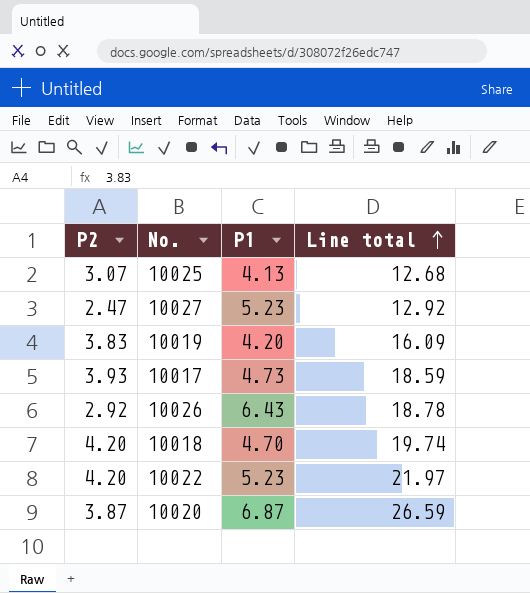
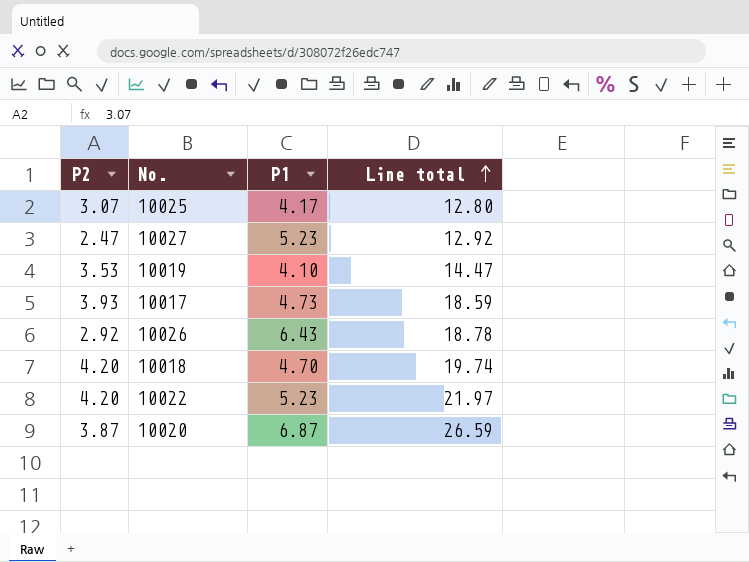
10025 | P1: 4.13 -> 4.17
10025 | Line total: 12.68 -> 12.80
10019 | P2: 3.83 -> 3.53
10019 | P1: 4.20 -> 4.10
10019 | Line total: 16.09 -> 14.47

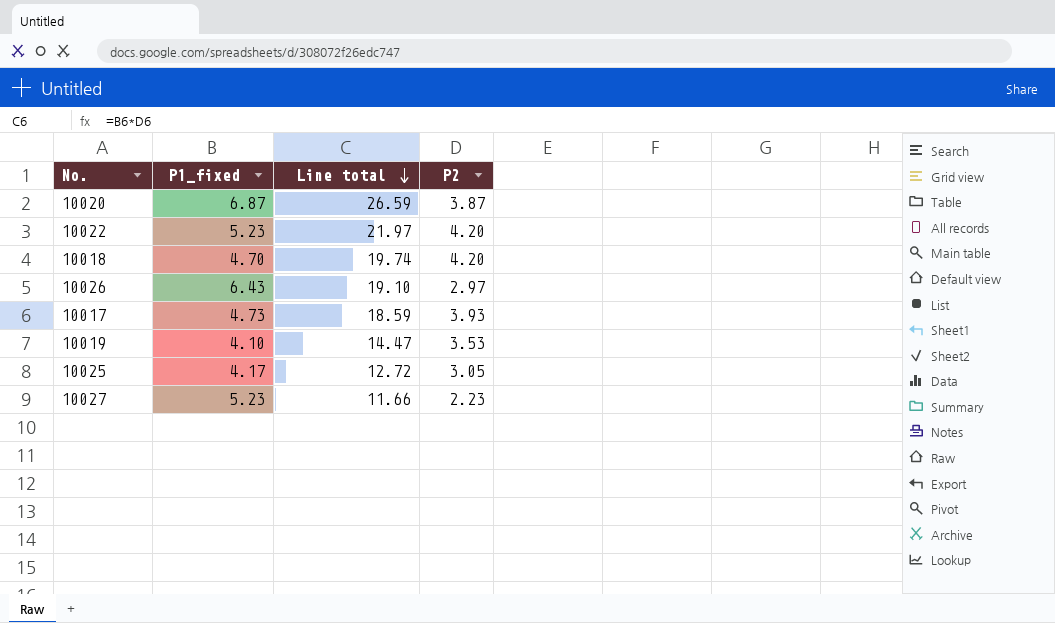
row order: Line total ascending -> Line total descending
column name: P1 -> P1_fixed
column P2 | position: 1 -> 4
10026 | Line total: 18.78 -> 19.10
10026 | P2: 2.92 -> 2.97
10025 | Line total: 12.80 -> 12.72
10025 | P2: 3.07 -> 3.05
10027 | Line total: 12.92 -> 11.66
10027 | P2: 2.47 -> 2.23

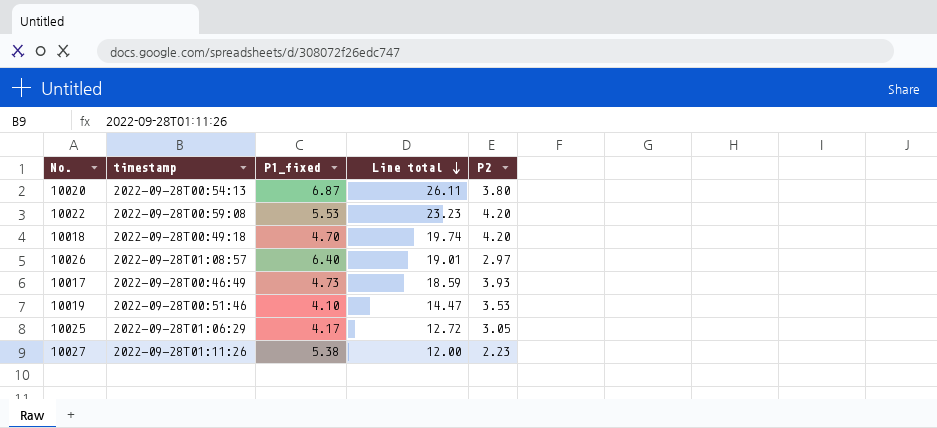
column timestamp | position: none -> 2
10020 | Line total: 26.59 -> 26.11
10020 | P2: 3.87 -> 3.80
10022 | P1_fixed: 5.23 -> 5.53
10022 | Line total: 21.97 -> 23.23
10026 | P1_fixed: 6.43 -> 6.40
10026 | Line total: 19.10 -> 19.01
10027 | P1_fixed: 5.23 -> 5.38
10027 | Line total: 11.66 -> 12.00

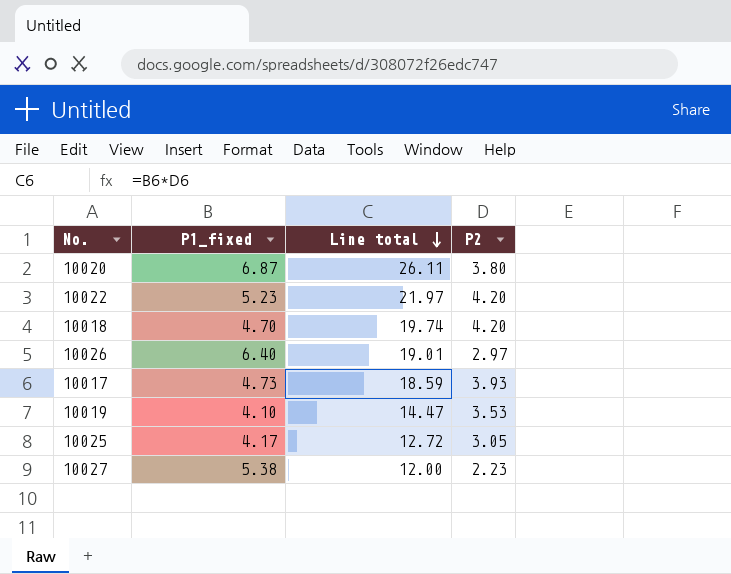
column timestamp | position: 2 -> none
10022 | P1_fixed: 5.53 -> 5.23
10022 | Line total: 23.23 -> 21.97

